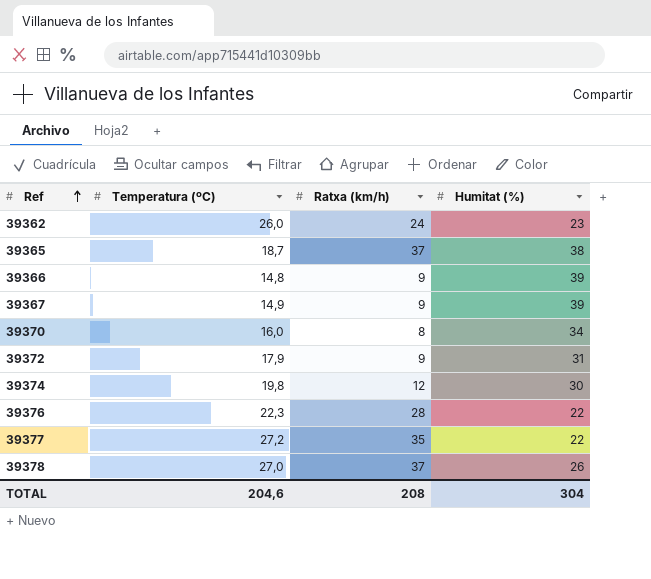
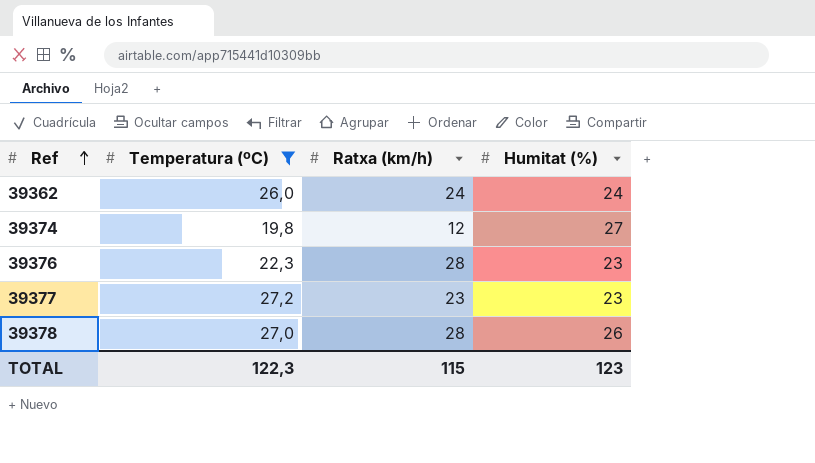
filter: none -> Temperatura (ºC) >= 19,8
39362 | Humitat (%): 23 -> 24
39374 | Humitat (%): 30 -> 27
39376 | Humitat (%): 22 -> 23
39377 | Ratxa (km/h): 35 -> 23
39377 | Humitat (%): 22 -> 23
39378 | Ratxa (km/h): 37 -> 28
TOTAL | Temperatura (ºC): 204,6 -> 122,3
TOTAL | Ratxa (km/h): 208 -> 115
TOTAL | Humitat (%): 304 -> 123

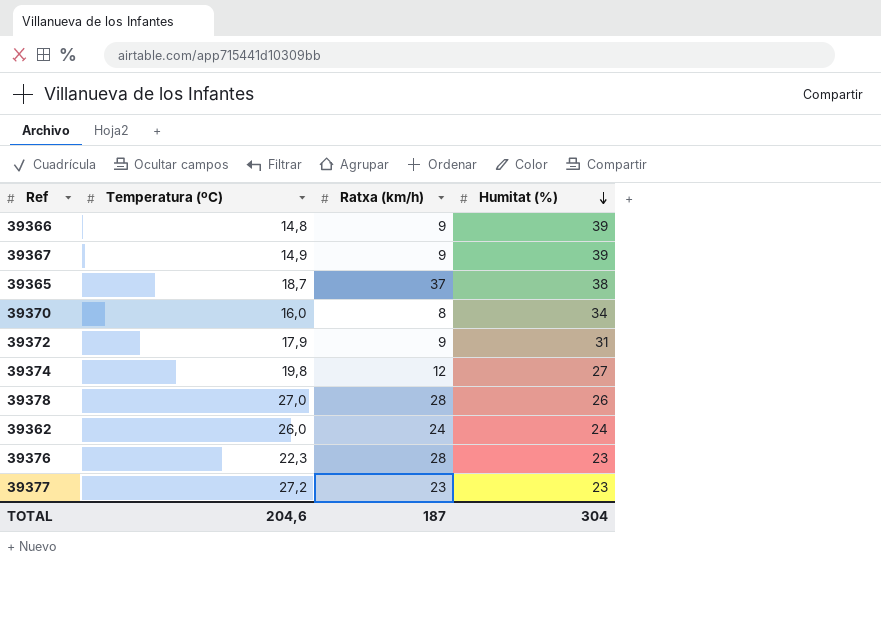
filter: Temperatura (ºC) >= 19,8 -> none
row order: Ref ascending -> Humitat (%) descending
TOTAL | Temperatura (ºC): 122,3 -> 204,6
TOTAL | Ratxa (km/h): 115 -> 187
TOTAL | Humitat (%): 123 -> 304

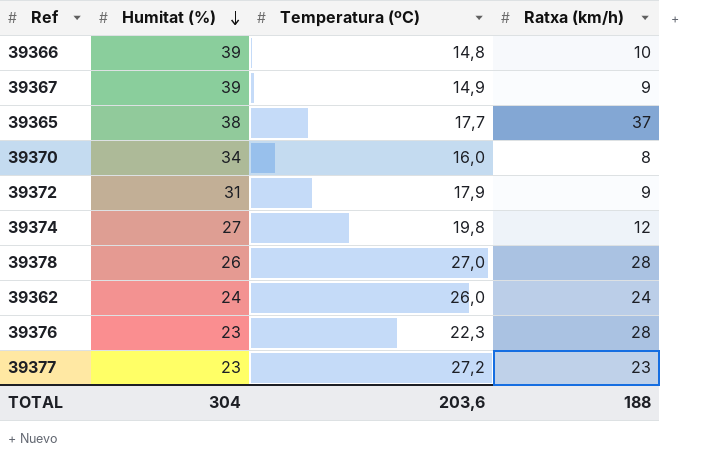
column Humitat (%) | position: 4 -> 2
39366 | Ratxa (km/h): 9 -> 10
39365 | Temperatura (ºC): 18,7 -> 17,7
TOTAL | Temperatura (ºC): 204,6 -> 203,6
TOTAL | Ratxa (km/h): 187 -> 188

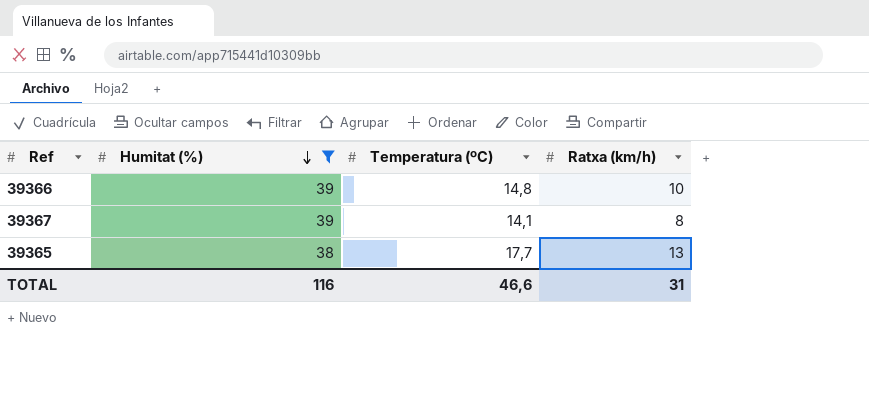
filter: none -> Humitat (%) >= 38
39367 | Temperatura (ºC): 14,9 -> 14,1
39367 | Ratxa (km/h): 9 -> 8
39365 | Ratxa (km/h): 37 -> 13
TOTAL | Humitat (%): 304 -> 116
TOTAL | Temperatura (ºC): 203,6 -> 46,6
TOTAL | Ratxa (km/h): 188 -> 31

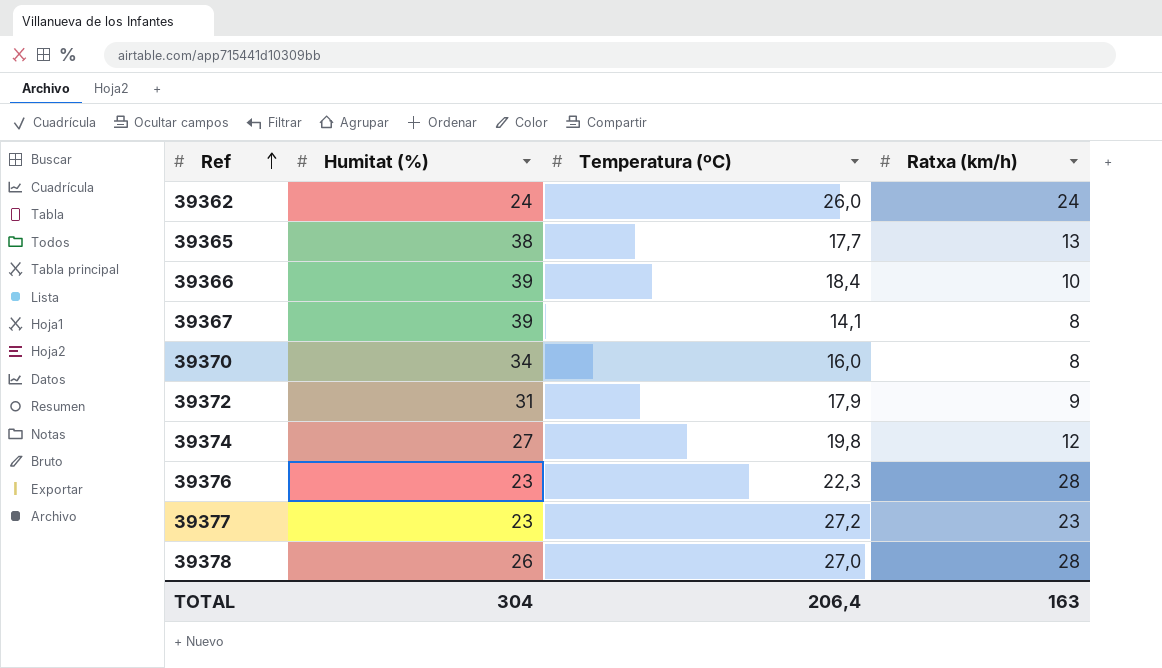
filter: Humitat (%) >= 38 -> none
row order: Humitat (%) descending -> Ref ascending
39366 | Temperatura (ºC): 14,8 -> 18,4
TOTAL | Humitat (%): 116 -> 304
TOTAL | Temperatura (ºC): 46,6 -> 206,4
TOTAL | Ratxa (km/h): 31 -> 163

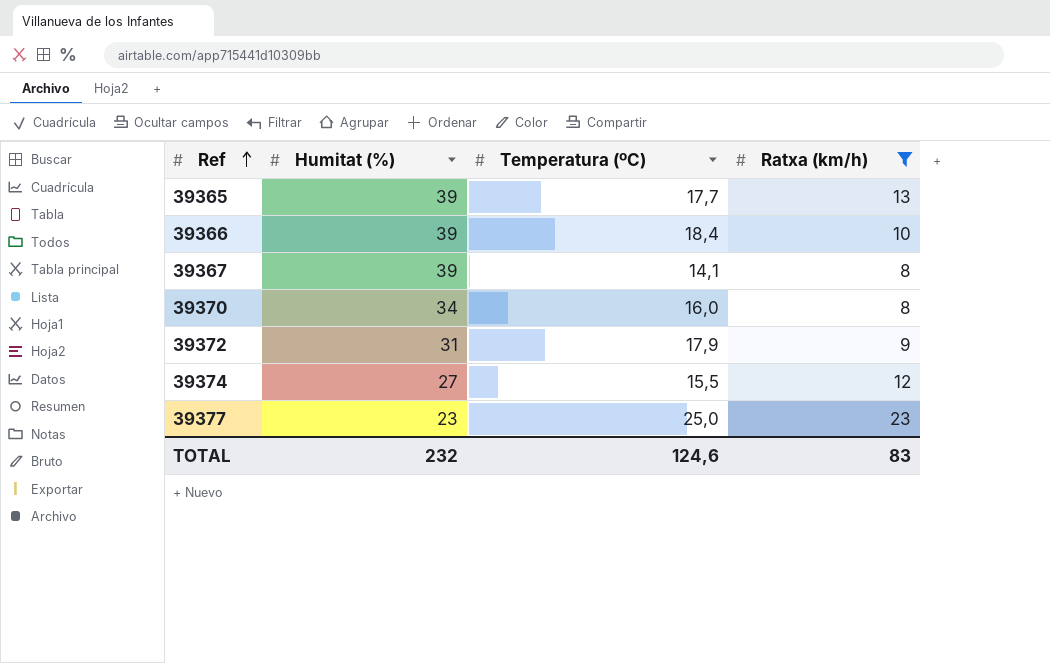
filter: none -> Ratxa (km/h) <= 23
39365 | Humitat (%): 38 -> 39
39374 | Temperatura (ºC): 19,8 -> 15,5
39377 | Temperatura (ºC): 27,2 -> 25,0
TOTAL | Humitat (%): 304 -> 232
TOTAL | Temperatura (ºC): 206,4 -> 124,6
TOTAL | Ratxa (km/h): 163 -> 83

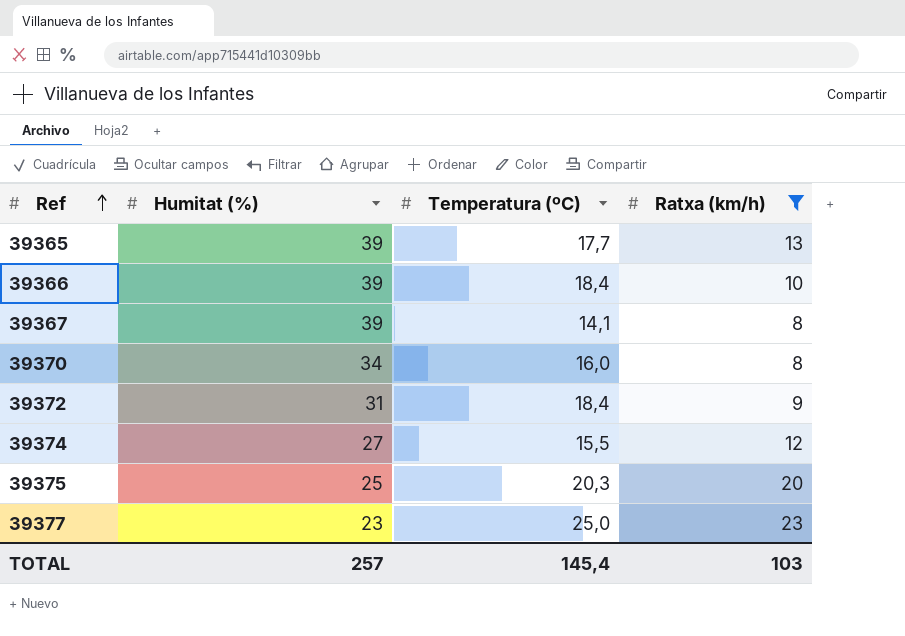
39372 | Temperatura (ºC): 17,9 -> 18,4
row 39375: none -> 25 | 20,3 | 20
TOTAL | Humitat (%): 232 -> 257
TOTAL | Temperatura (ºC): 124,6 -> 145,4
TOTAL | Ratxa (km/h): 83 -> 103

